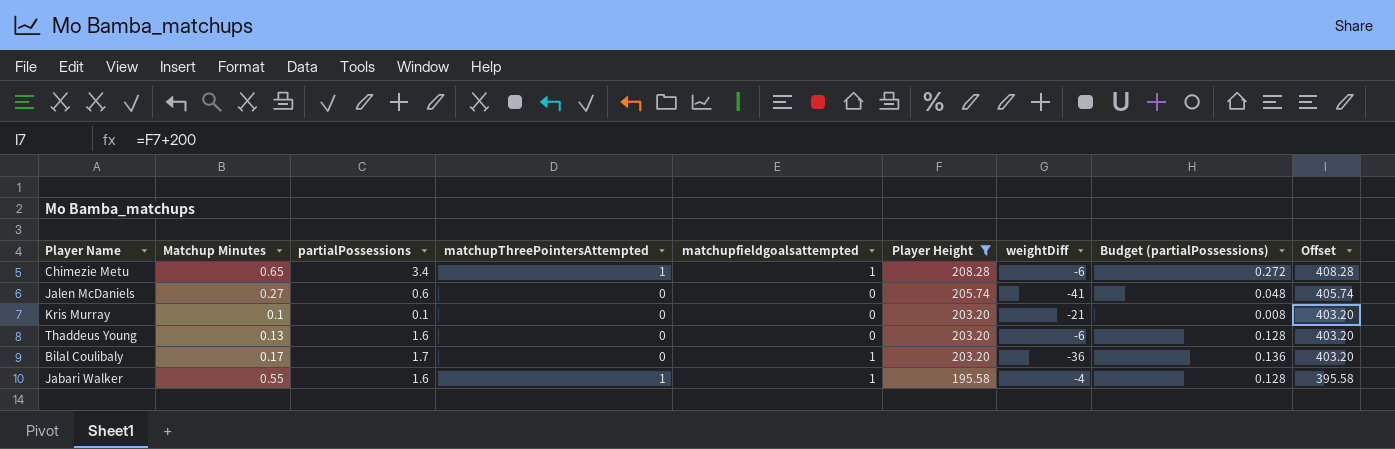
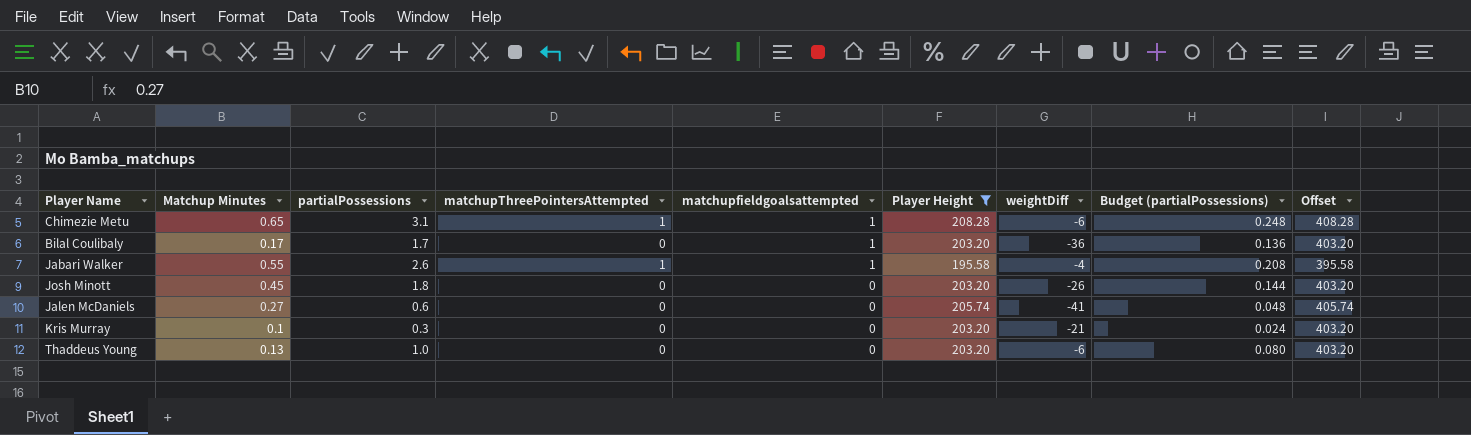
row order: Player Height descending -> matchupfieldgoalsattempted descending
Chimezie Metu | partialPossessions: 3.4 -> 3.1
Chimezie Metu | Budget (partialPossessions): 0.272 -> 0.248
Jabari Walker | partialPossessions: 1.6 -> 2.6
Jabari Walker | Budget (partialPossessions): 0.128 -> 0.208
row Josh Minott: none -> 0.45 | 1.8 | 0 | 0 | 203.20 | -26 | 0.144 | 403.20
Kris Murray | partialPossessions: 0.1 -> 0.3
Kris Murray | Budget (partialPossessions): 0.008 -> 0.024
Thaddeus Young | partialPossessions: 1.6 -> 1.0
Thaddeus Young | Budget (partialPossessions): 0.128 -> 0.080

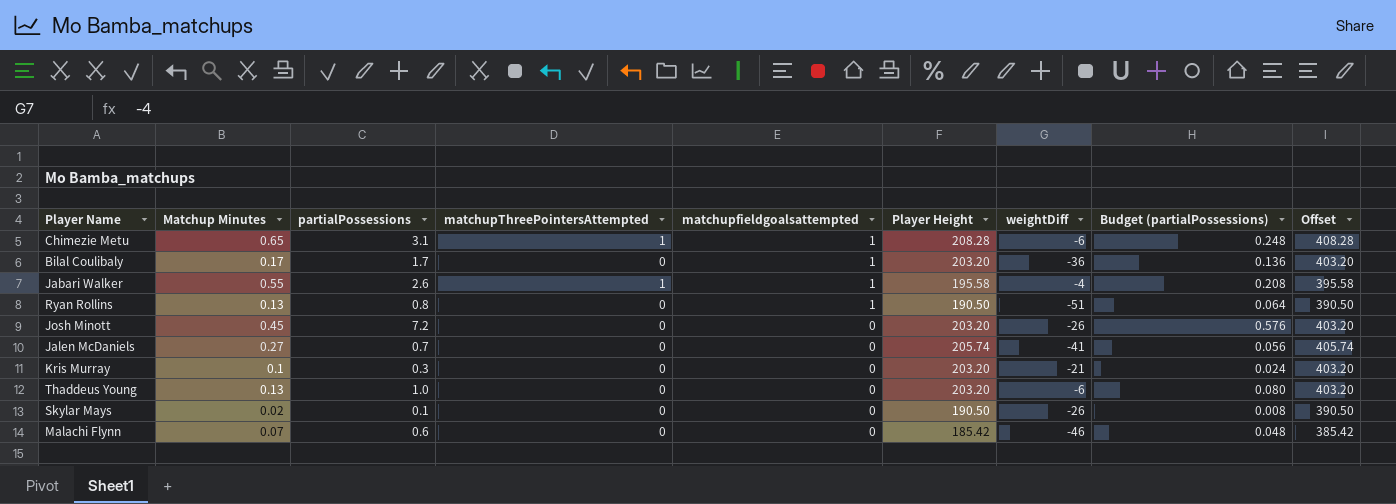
filter: Player Height >= 195.58 -> none
Josh Minott | partialPossessions: 1.8 -> 7.2
Josh Minott | Budget (partialPossessions): 0.144 -> 0.576
Jalen McDaniels | partialPossessions: 0.6 -> 0.7
Jalen McDaniels | Budget (partialPossessions): 0.048 -> 0.056

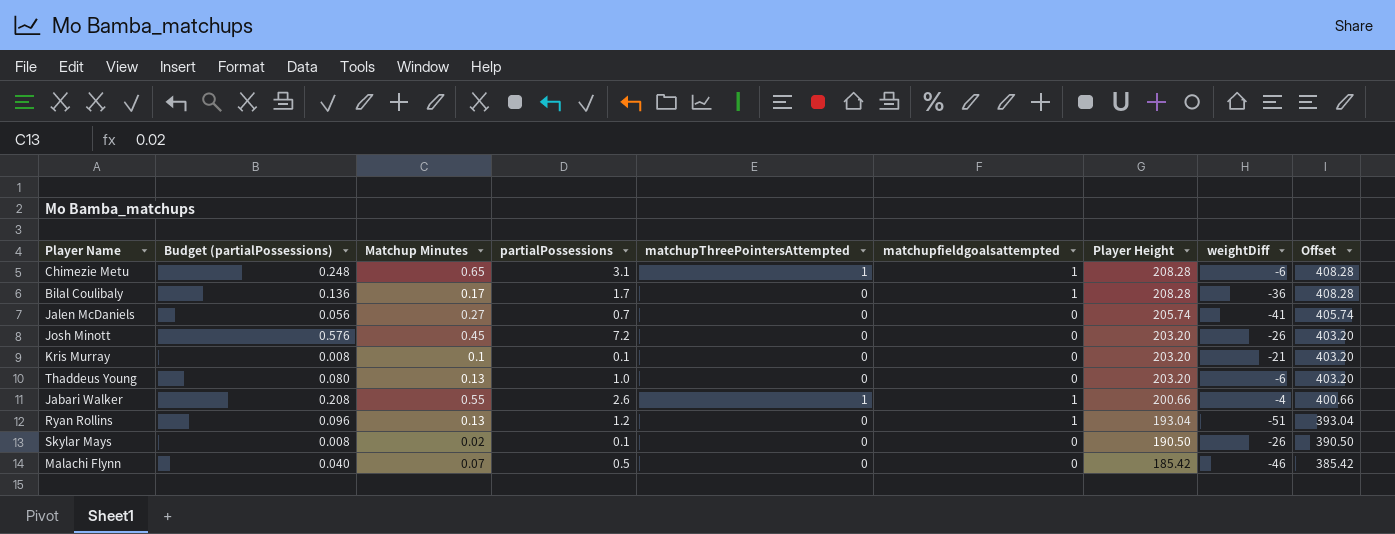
row order: matchupfieldgoalsattempted descending -> Player Height descending
column Budget (partialPossessions) | position: 8 -> 2
Bilal Coulibaly | Player Height: 203.20 -> 208.28
Bilal Coulibaly | Offset: 403.20 -> 408.28
Kris Murray | Budget (partialPossessions): 0.024 -> 0.008
Kris Murray | partialPossessions: 0.3 -> 0.1
Jabari Walker | Player Height: 195.58 -> 200.66
Jabari Walker | Offset: 395.58 -> 400.66
Ryan Rollins | Budget (partialPossessions): 0.064 -> 0.096
Ryan Rollins | partialPossessions: 0.8 -> 1.2
Ryan Rollins | Player Height: 190.50 -> 193.04
Ryan Rollins | Offset: 390.50 -> 393.04
Malachi Flynn | Budget (partialPossessions): 0.048 -> 0.040
Malachi Flynn | partialPossessions: 0.6 -> 0.5

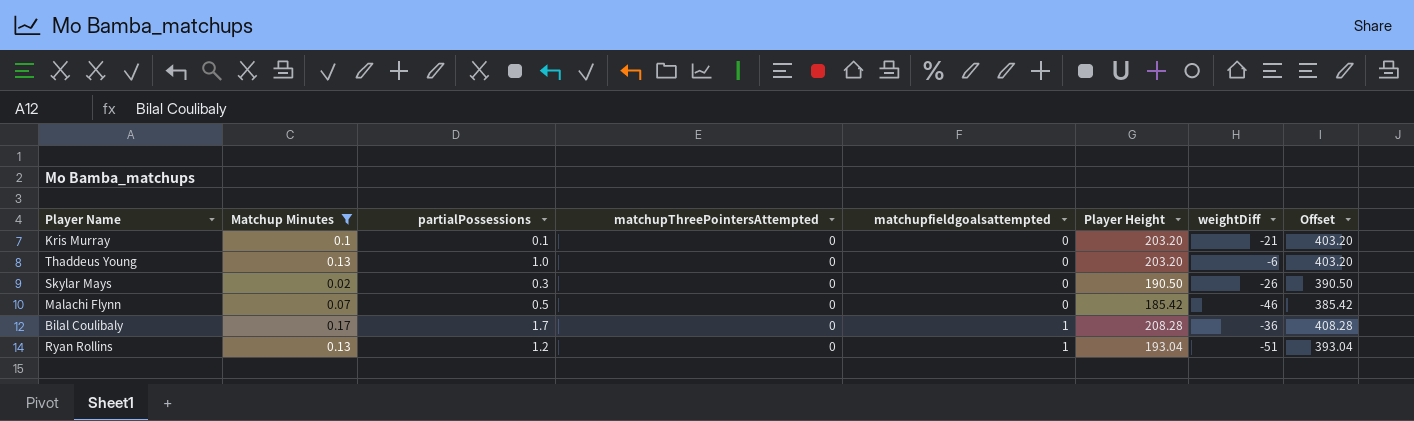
filter: none -> Matchup Minutes <= 0.17
row order: Player Height descending -> matchupfieldgoalsattempted ascending
column Budget (partialPossessions) | formula: [partialPossessions] * 0.08 -> none
Skylar Mays | partialPossessions: 0.1 -> 0.3

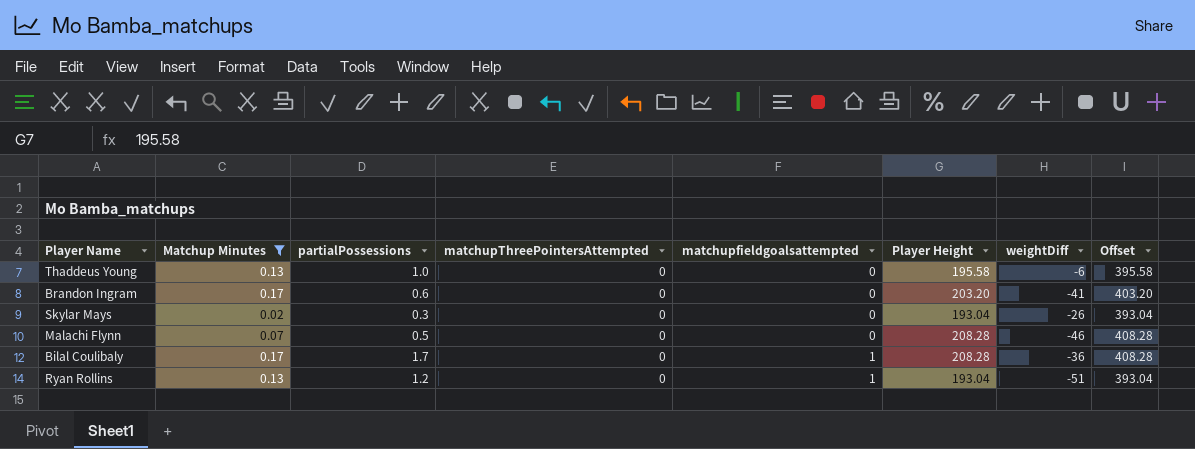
row Kris Murray: 0.1 | 0.1 | 0 | 0 | 203.20 | -21 | 403.20 -> none
Thaddeus Young | Player Height: 203.20 -> 195.58
Thaddeus Young | Offset: 403.20 -> 395.58
row Brandon Ingram: none -> 0.17 | 0.6 | 0 | 0 | 203.20 | -41 | 403.20
Skylar Mays | Player Height: 190.50 -> 193.04
Skylar Mays | Offset: 390.50 -> 393.04
Malachi Flynn | Player Height: 185.42 -> 208.28
Malachi Flynn | Offset: 385.42 -> 408.28

